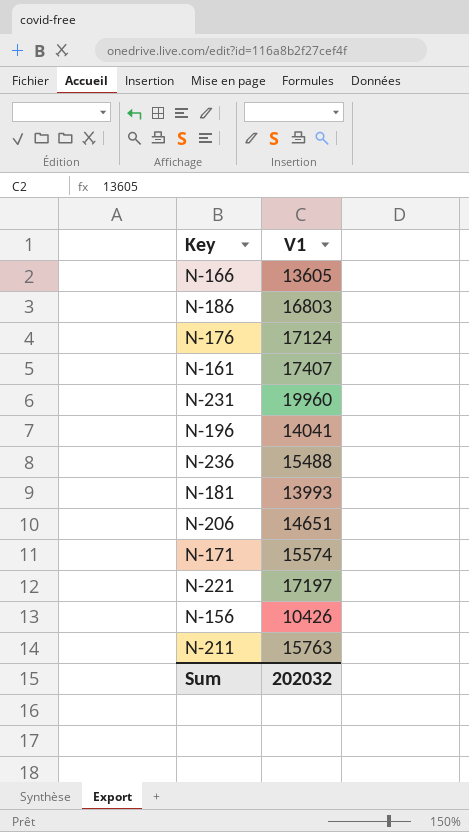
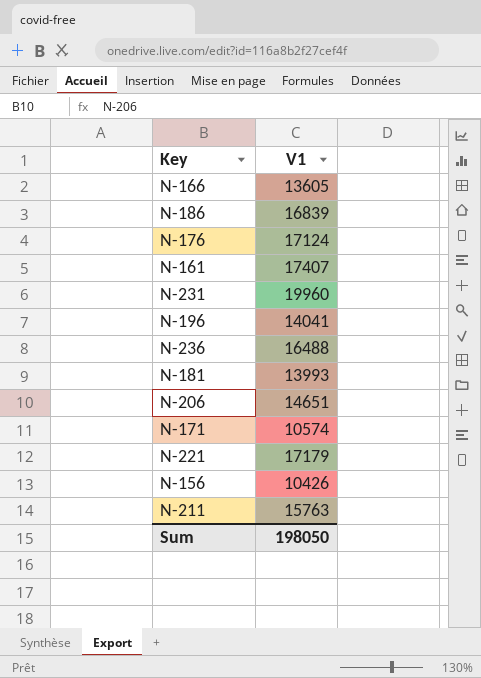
N-186 | V1: 16803 -> 16839
N-236 | V1: 15488 -> 16488
N-171 | V1: 15574 -> 10574
N-221 | V1: 17197 -> 17179
Sum | V1: 202032 -> 198050

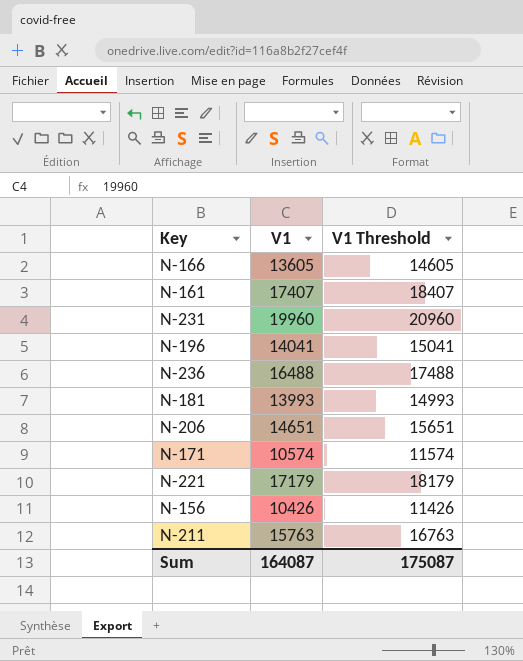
column V1 Threshold | formula: none -> [V1] + 1000
row N-186: 16839 -> none
row N-176: 17124 -> none
Sum | V1: 198050 -> 164087

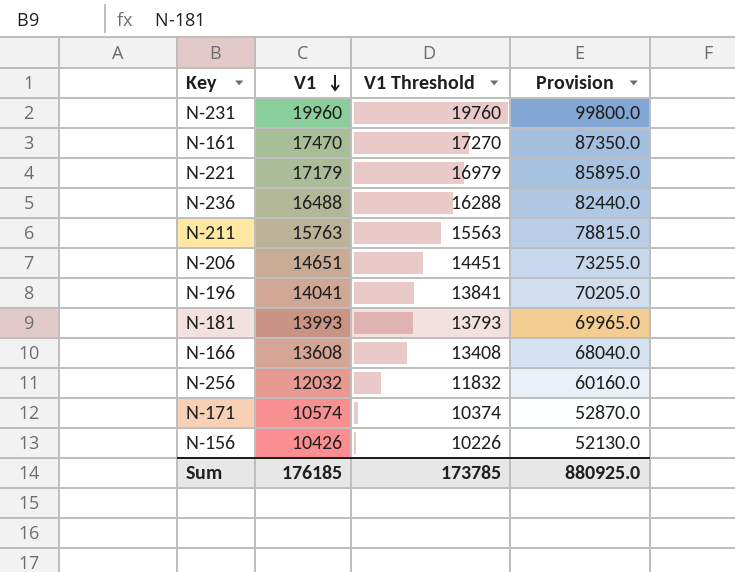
row order: none -> V1 descending
column V1 Threshold | formula: [V1] + 1000 -> [V1] - 200
column Provision | formula: none -> [V1] * 5
N-161 | V1: 17407 -> 17470
N-166 | V1: 13605 -> 13608
row N-256: none -> 12032 | 11832 | 60160.0
Sum | V1: 164087 -> 176185
Sum | V1 Threshold: 175087 -> 173785

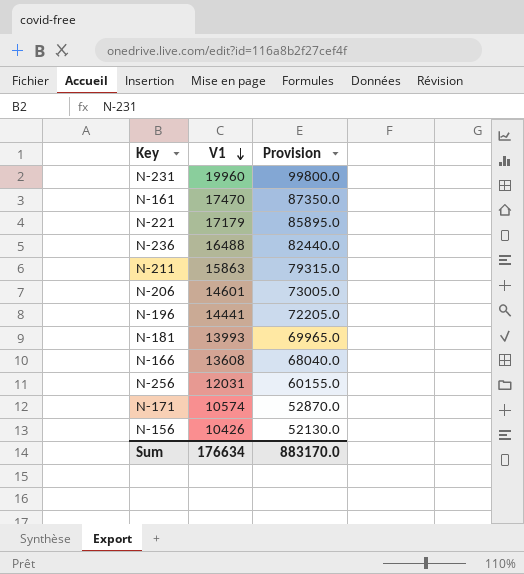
column V1 Threshold | formula: [V1] - 200 -> none
N-211 | V1: 15763 -> 15863
N-211 | Provision: 78815.0 -> 79315.0
N-206 | V1: 14651 -> 14601
N-206 | Provision: 73255.0 -> 73005.0
N-196 | V1: 14041 -> 14441
N-196 | Provision: 70205.0 -> 72205.0
N-256 | V1: 12032 -> 12031
N-256 | Provision: 60160.0 -> 60155.0
Sum | V1: 176185 -> 176634
Sum | Provision: 880925.0 -> 883170.0

